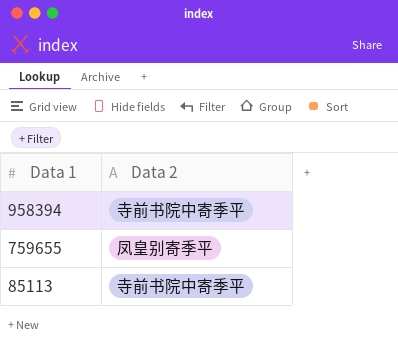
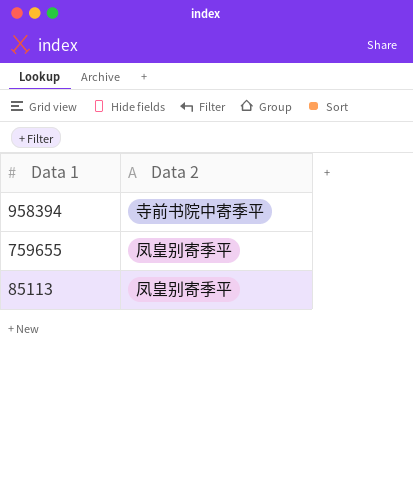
85113 | Data 2: 寺前书院中寄季平 -> 凤皇别寄季平

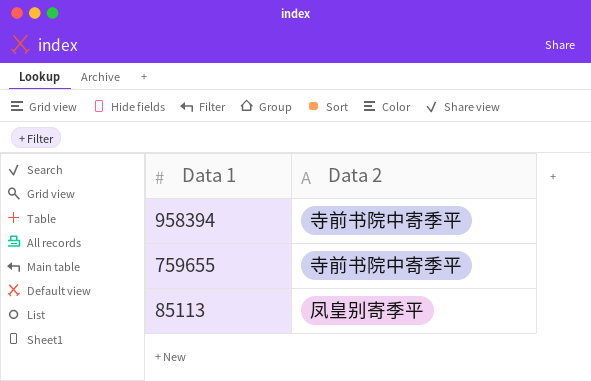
759655 | Data 2: 凤皇别寄季平 -> 寺前书院中寄季平

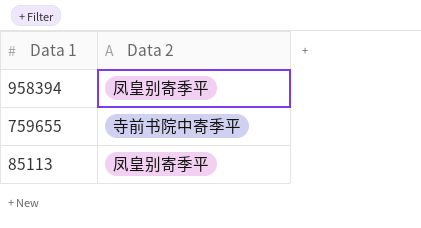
958394 | Data 2: 寺前书院中寄季平 -> 凤皇别寄季平

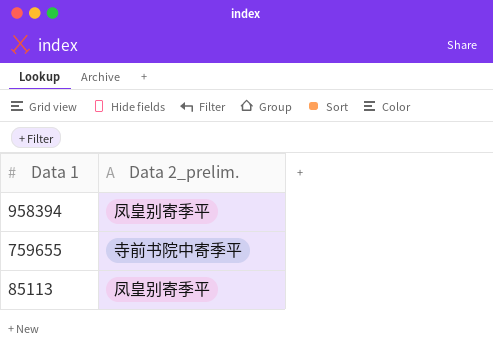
column name: Data 2 -> Data 2_prelim.

